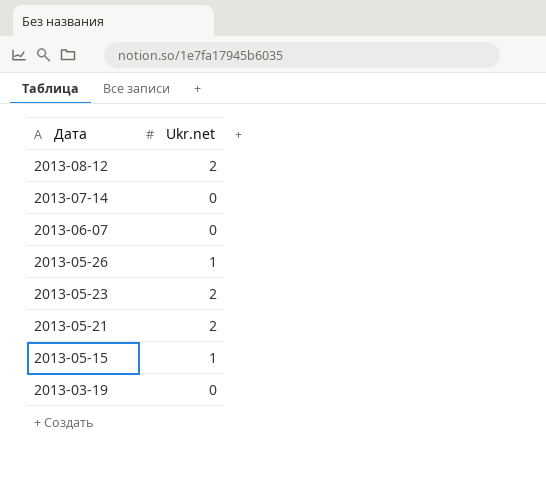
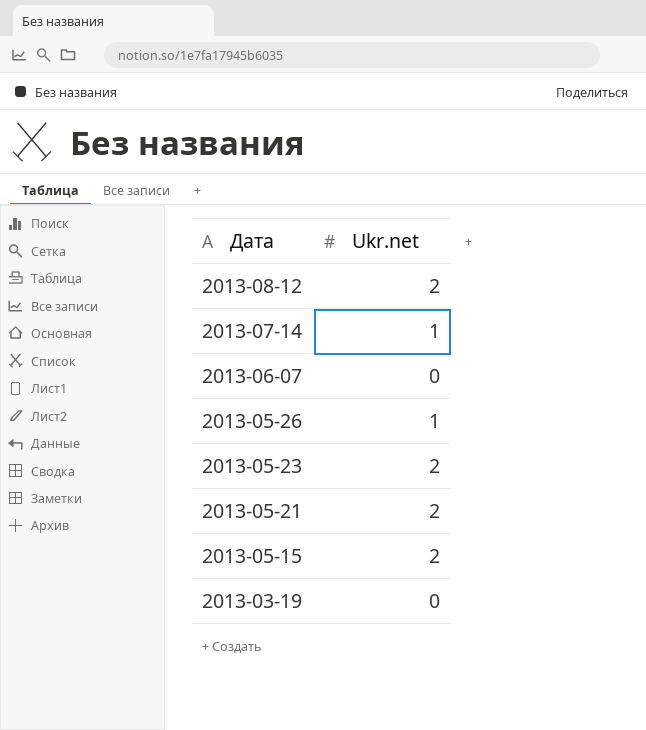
2013-07-14 | Ukr.net: 0 -> 1
2013-05-15 | Ukr.net: 1 -> 2

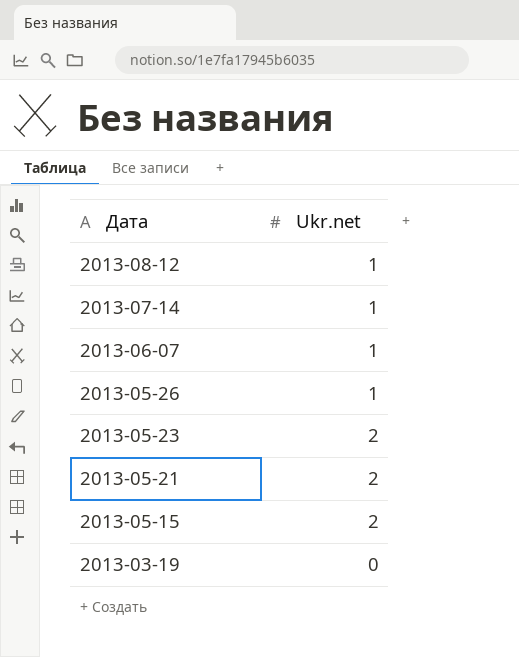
2013-08-12 | Ukr.net: 2 -> 1
2013-06-07 | Ukr.net: 0 -> 1

